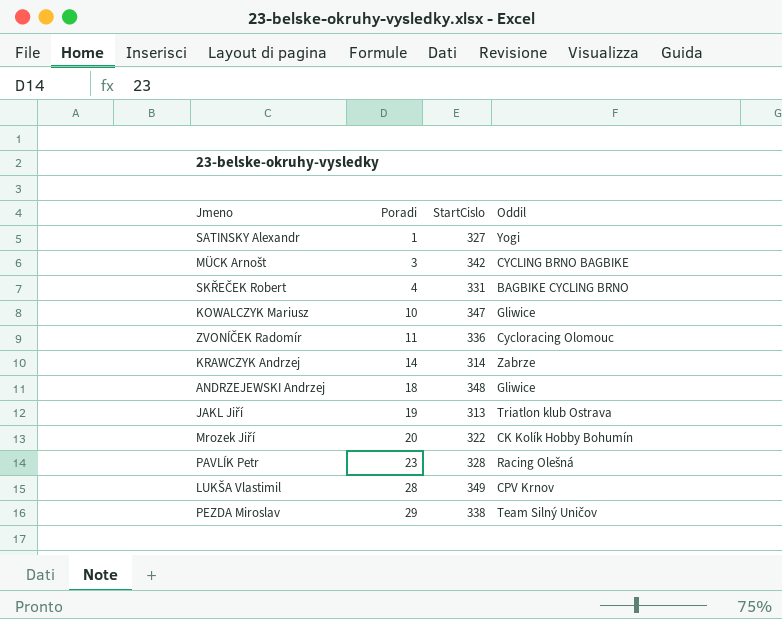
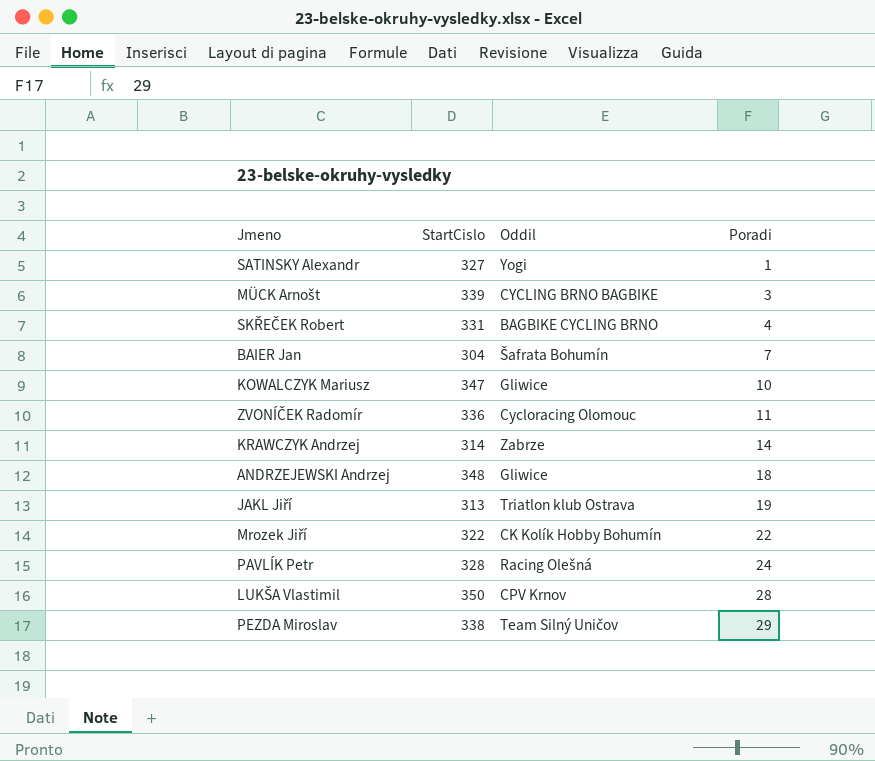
column Poradi | position: 2 -> 4
MÜCK Arnošt | StartCislo: 342 -> 339
row BAIER Jan: none -> 304 | Šafrata Bohumín | 7
Mrozek Jiří | Poradi: 20 -> 22
PAVLÍK Petr | Poradi: 23 -> 24
LUKŠA Vlastimil | StartCislo: 349 -> 350

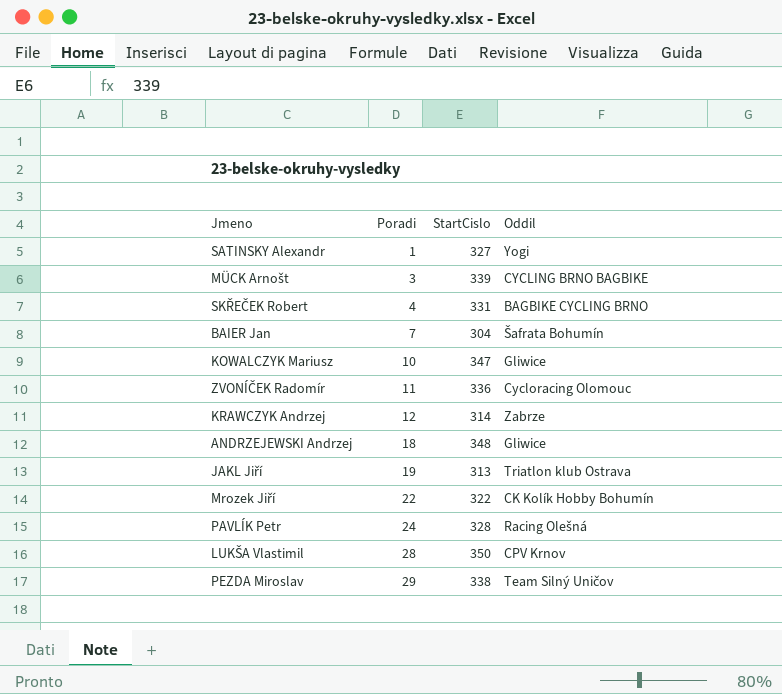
column Poradi | position: 4 -> 2
KRAWCZYK Andrzej | Poradi: 14 -> 12

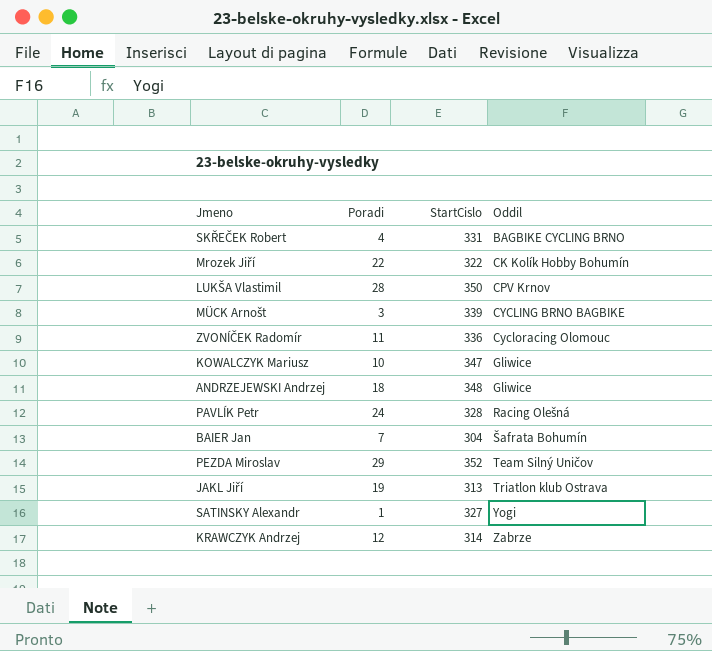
row order: Poradi ascending -> Oddil ascending
PEZDA Miroslav | StartCislo: 338 -> 352

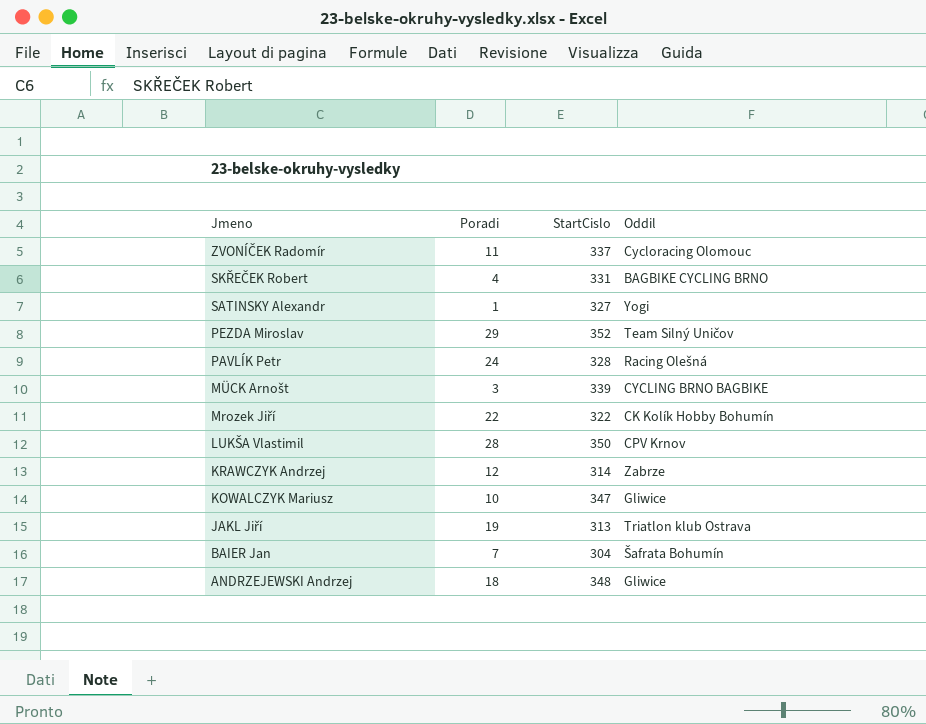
row order: Oddil ascending -> Jmeno descending
ZVONÍČEK Radomír | StartCislo: 336 -> 337

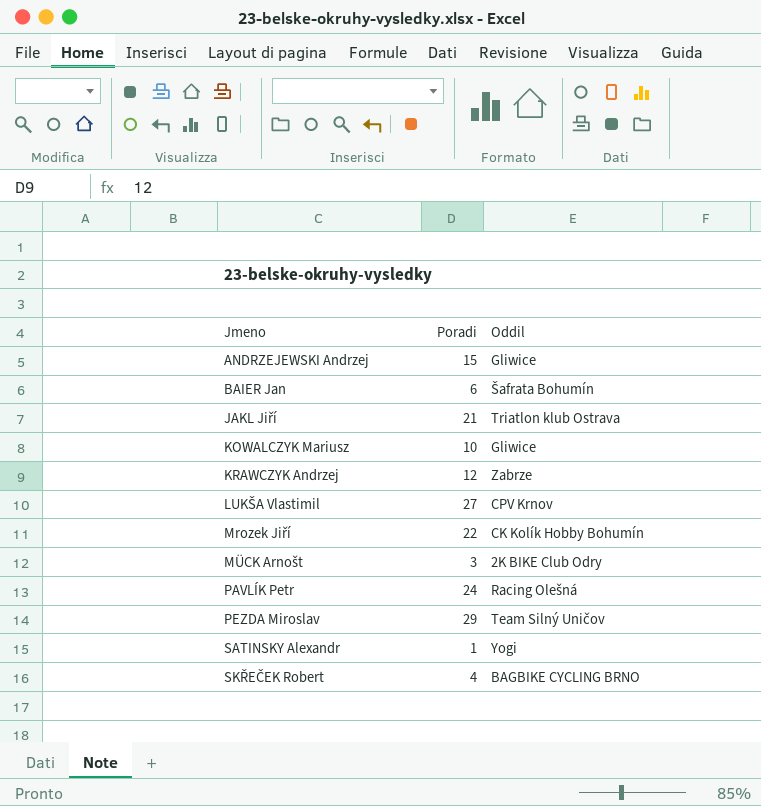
row order: Jmeno descending -> Jmeno ascending
column StartCislo | position: 3 -> none
row ZVONÍČEK Radomír: 11 | 337 | Cycloracing Olomouc -> none
ANDRZEJEWSKI Andrzej | Poradi: 18 -> 15
BAIER Jan | Poradi: 7 -> 6
JAKL Jiří | Poradi: 19 -> 21
LUKŠA Vlastimil | Poradi: 28 -> 27
MÜCK Arnošt | Oddil: CYCLING BRNO BAGBIKE -> 2K BIKE Club Odry

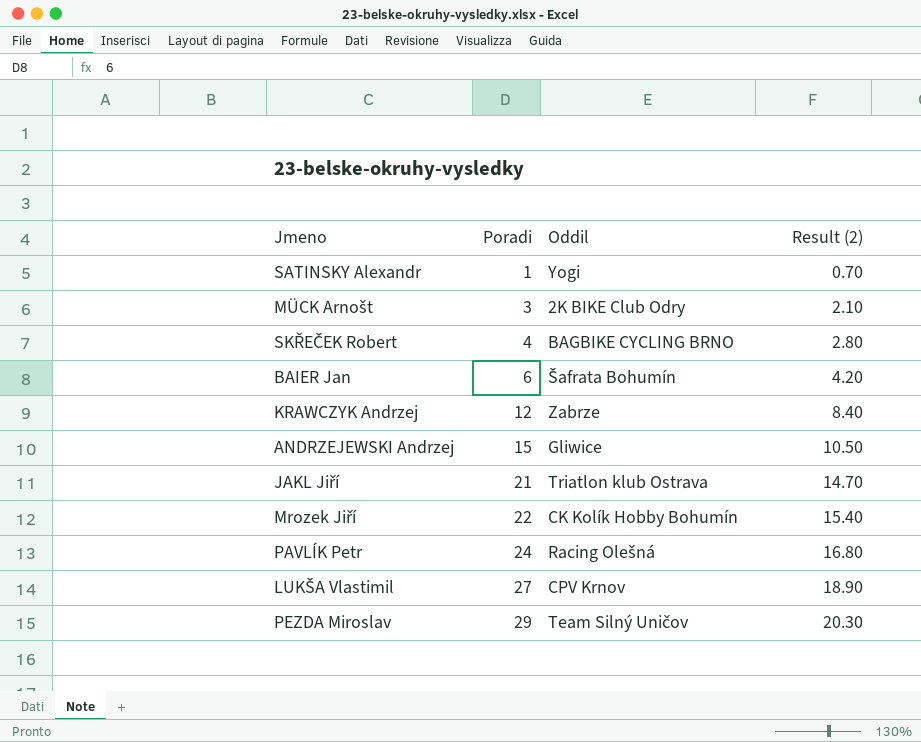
row order: Jmeno ascending -> Poradi ascending
column Result (2) | formula: none -> [Poradi] * 0.7
row KOWALCZYK Mariusz: 10 | Gliwice -> none

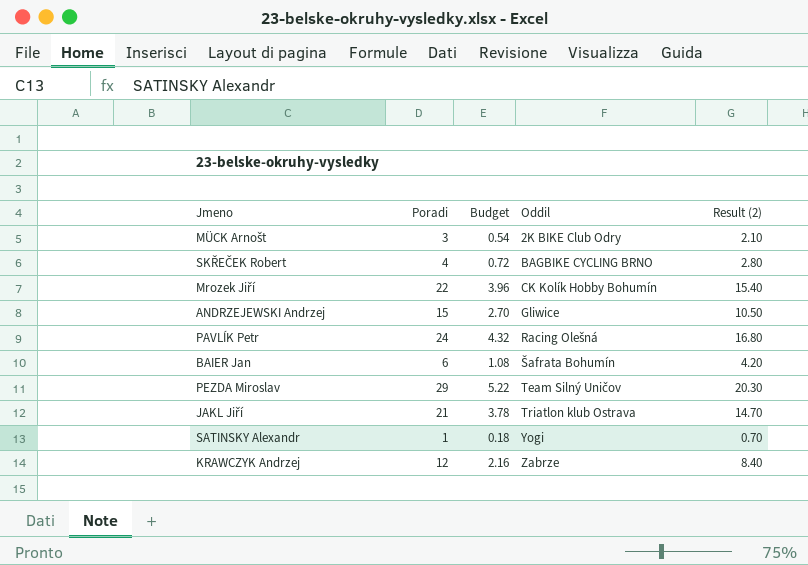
row order: Poradi ascending -> Oddil ascending
column Budget | formula: none -> [Poradi] * 0.18
row LUKŠA Vlastimil: 27 | CPV Krnov | 18.90 -> none

